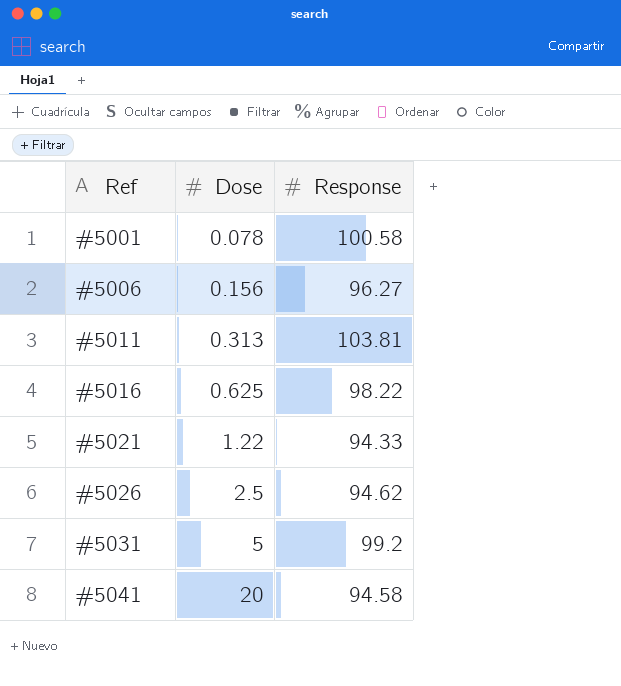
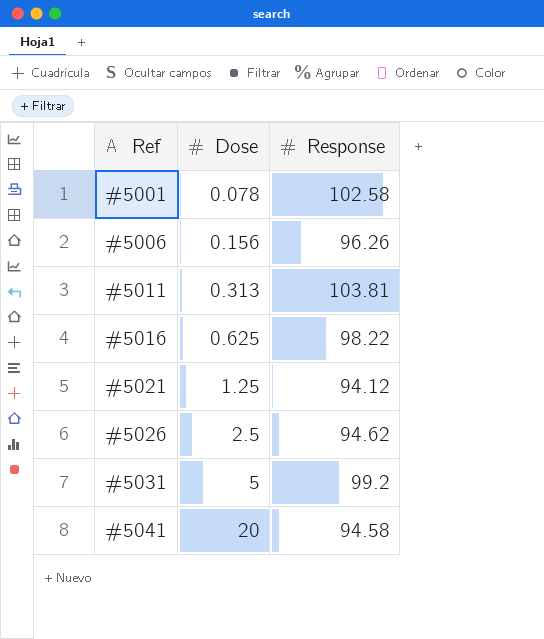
#5001 | Response: 100.58 -> 102.58
#5006 | Response: 96.27 -> 96.26
#5021 | Dose: 1.22 -> 1.25
#5021 | Response: 94.33 -> 94.12

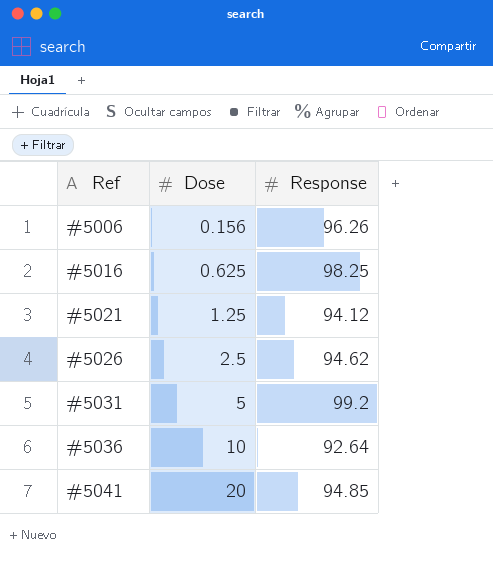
row #5001: 0.078 | 102.58 -> none
row #5011: 0.313 | 103.81 -> none
#5016 | Response: 98.22 -> 98.25
row #5036: none -> 10 | 92.64
#5041 | Response: 94.58 -> 94.85

